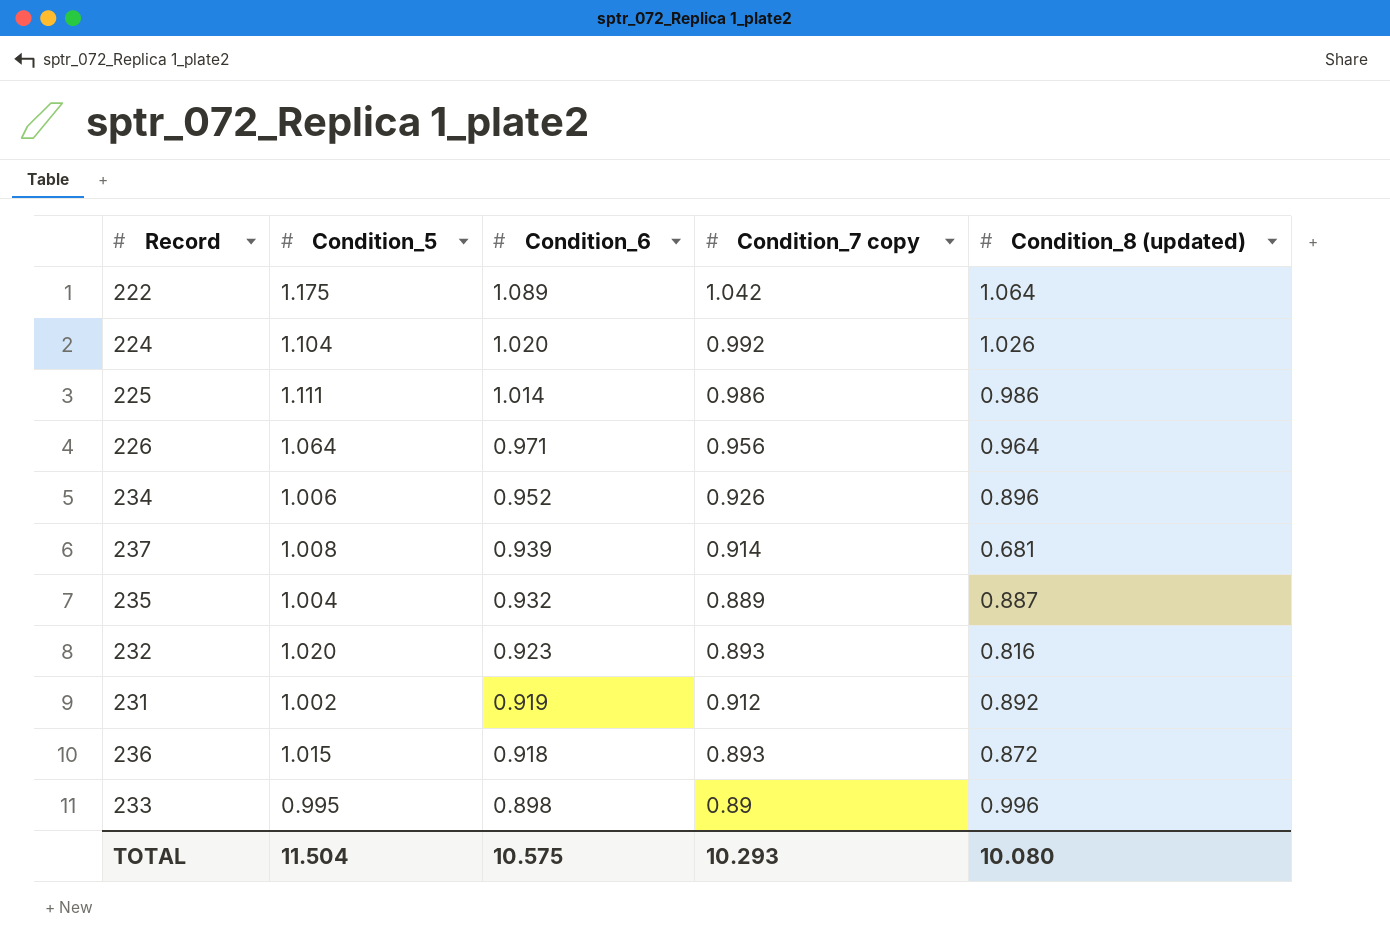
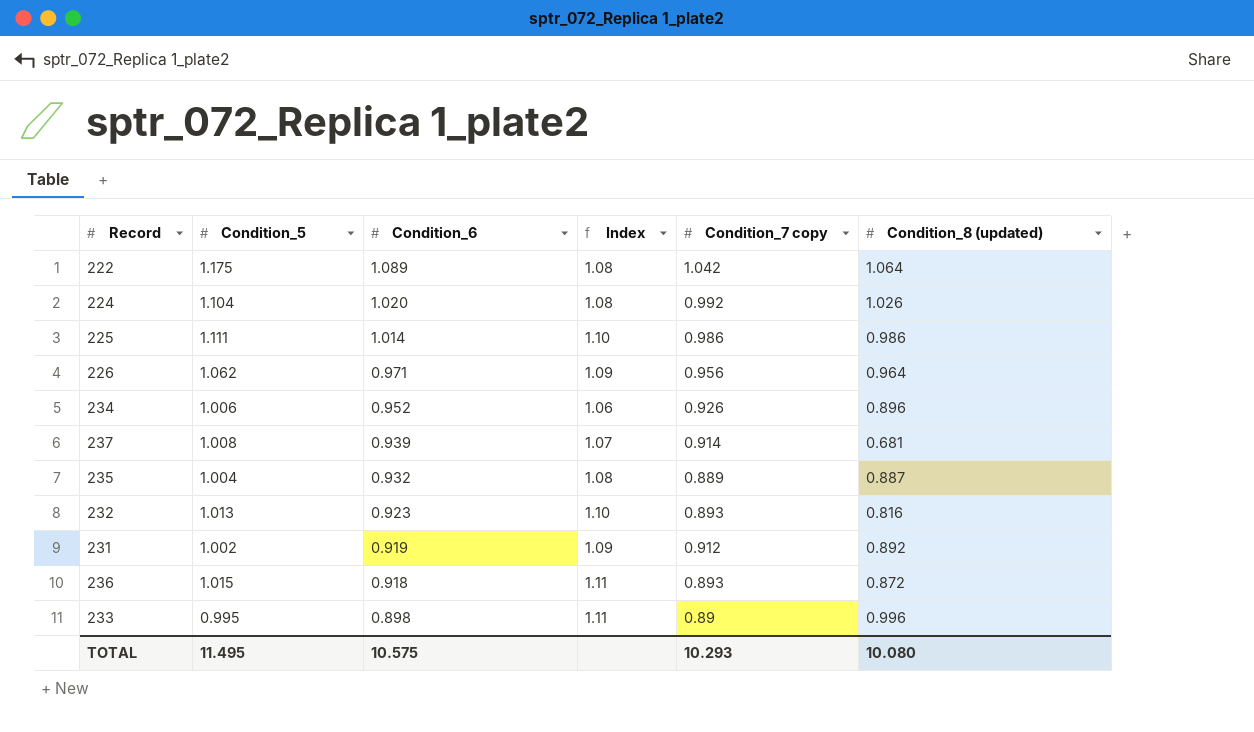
column Index | formula: none -> [Condition_5] / [Condition_6]
226 | Condition_5: 1.064 -> 1.062
232 | Condition_5: 1.020 -> 1.013
TOTAL | Condition_5: 11.504 -> 11.495

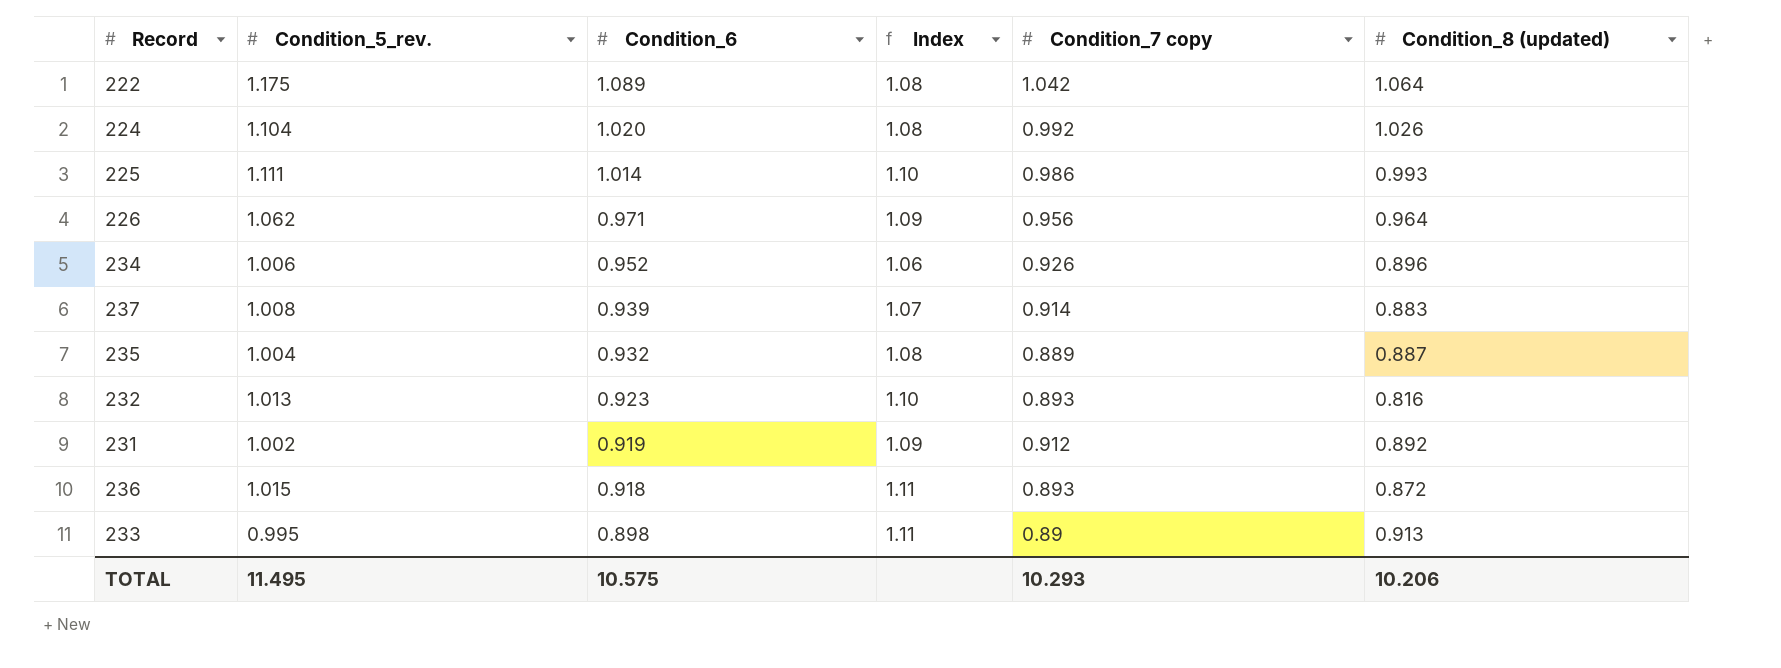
column name: Condition_5 -> Condition_5_rev.
225 | Condition_8 (updated): 0.986 -> 0.993
237 | Condition_8 (updated): 0.681 -> 0.883
233 | Condition_8 (updated): 0.996 -> 0.913
TOTAL | Condition_8 (updated): 10.080 -> 10.206

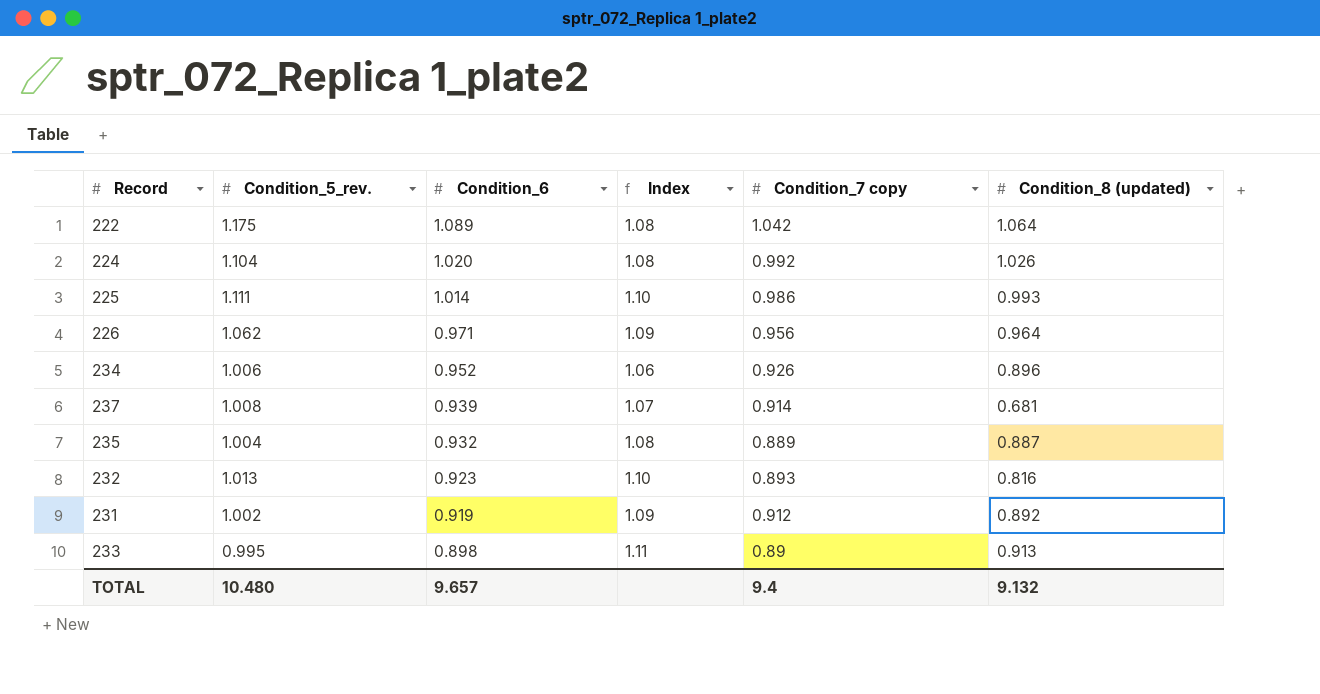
row 236: 1.015 | 0.918 | 1.11 | 0.893 | 0.872 -> none
237 | Condition_8 (updated): 0.883 -> 0.681
TOTAL | Condition_5_rev.: 11.495 -> 10.480
TOTAL | Condition_6: 10.575 -> 9.657
TOTAL | Condition_7 copy: 10.293 -> 9.4
TOTAL | Condition_8 (updated): 10.206 -> 9.132

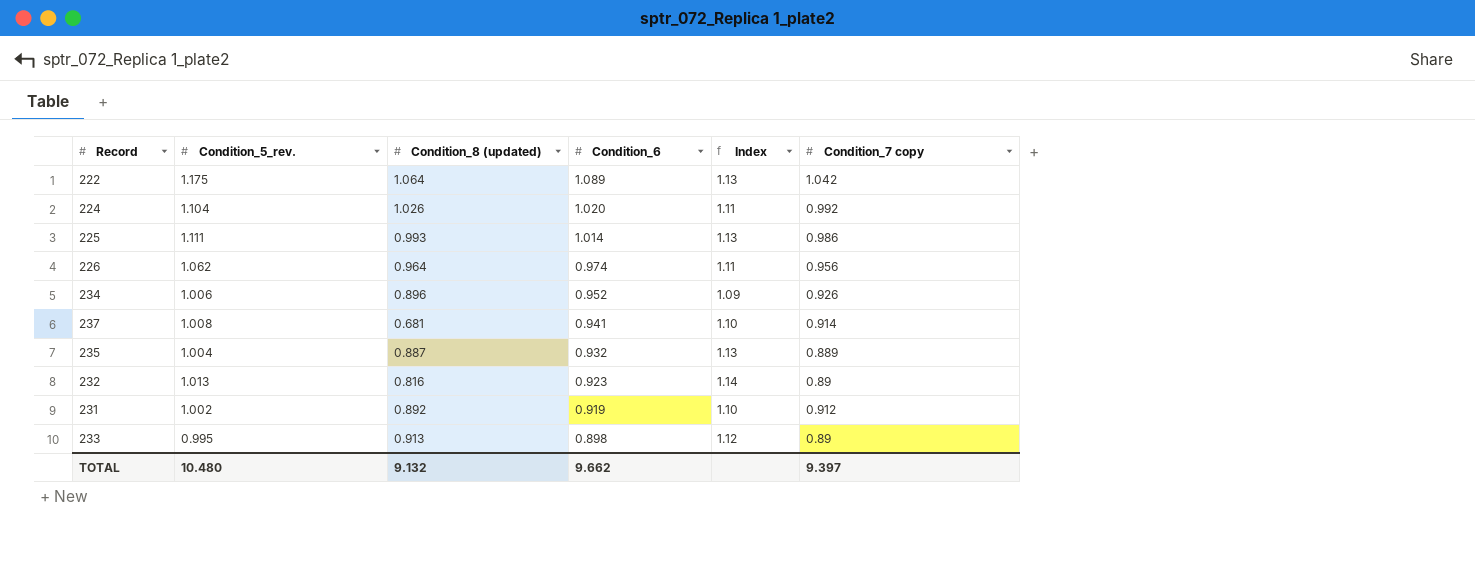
column Condition_8 (updated) | position: 6 -> 3
column Index | formula: [Condition_5_rev.] / [Condition_6] -> [Condition_5_rev.] / [Condition_7 copy]
226 | Condition_6: 0.971 -> 0.974
237 | Condition_6: 0.939 -> 0.941
232 | Condition_7 copy: 0.893 -> 0.89
TOTAL | Condition_6: 9.657 -> 9.662
TOTAL | Condition_7 copy: 9.4 -> 9.397

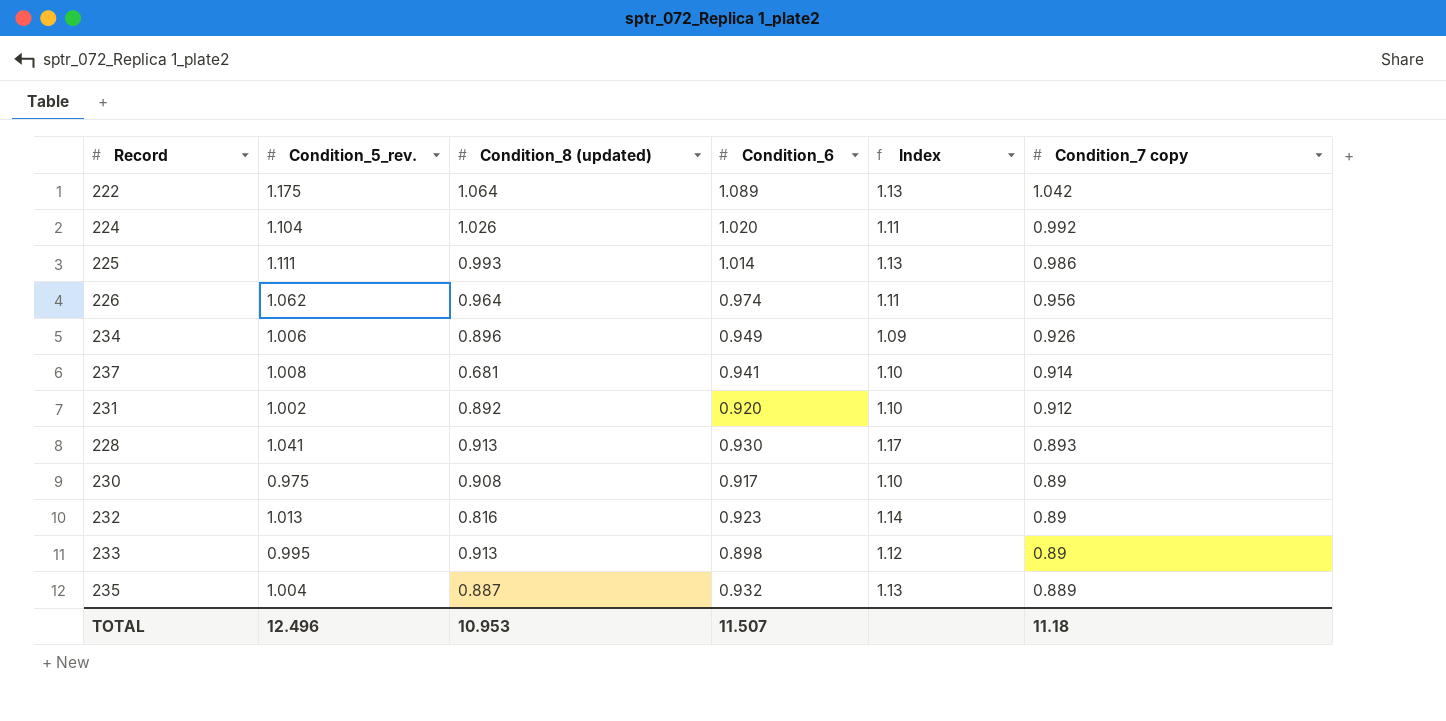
row order: Condition_6 descending -> Condition_7 copy descending
234 | Condition_6: 0.952 -> 0.949
231 | Condition_6: 0.919 -> 0.920
row 228: none -> 1.041 | 0.913 | 0.930 | 1.17 | 0.893
row 230: none -> 0.975 | 0.908 | 0.917 | 1.10 | 0.89
TOTAL | Condition_5_rev.: 10.480 -> 12.496
TOTAL | Condition_8 (updated): 9.132 -> 10.953
TOTAL | Condition_6: 9.662 -> 11.507
TOTAL | Condition_7 copy: 9.397 -> 11.18

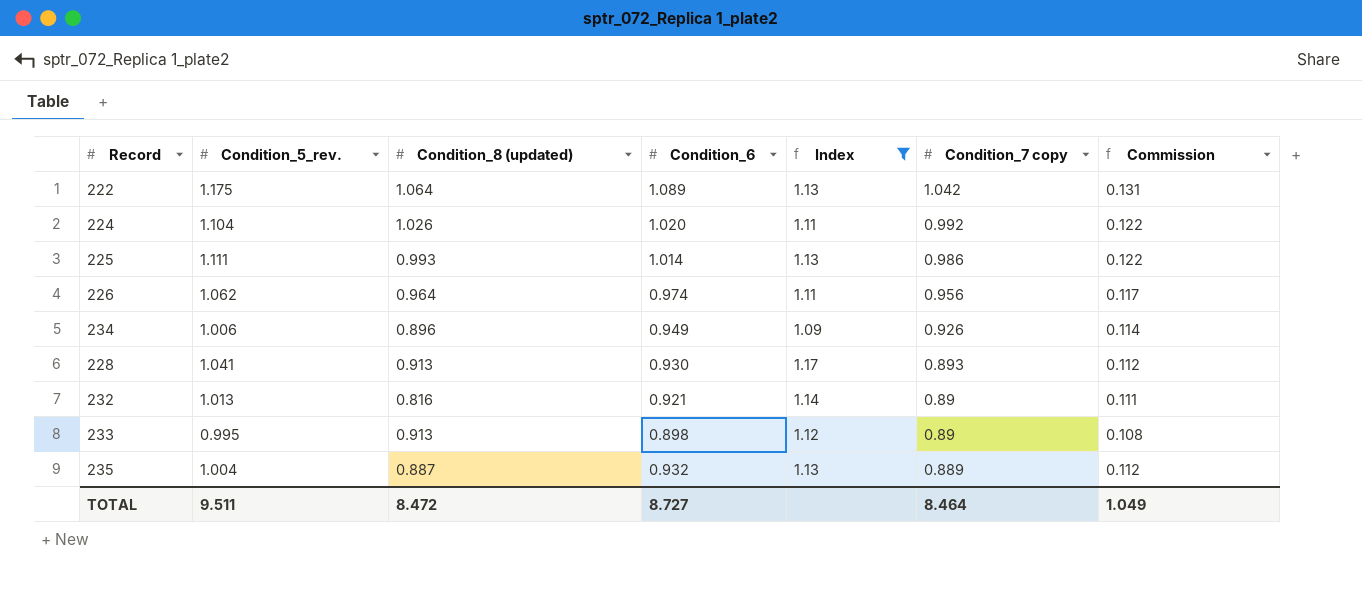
filter: none -> Index != 1.10
column Commission | formula: none -> [Condition_6] * 0.12
232 | Condition_6: 0.923 -> 0.921
TOTAL | Condition_5_rev.: 12.496 -> 9.511
TOTAL | Condition_8 (updated): 10.953 -> 8.472
TOTAL | Condition_6: 11.507 -> 8.727
TOTAL | Condition_7 copy: 11.18 -> 8.464

